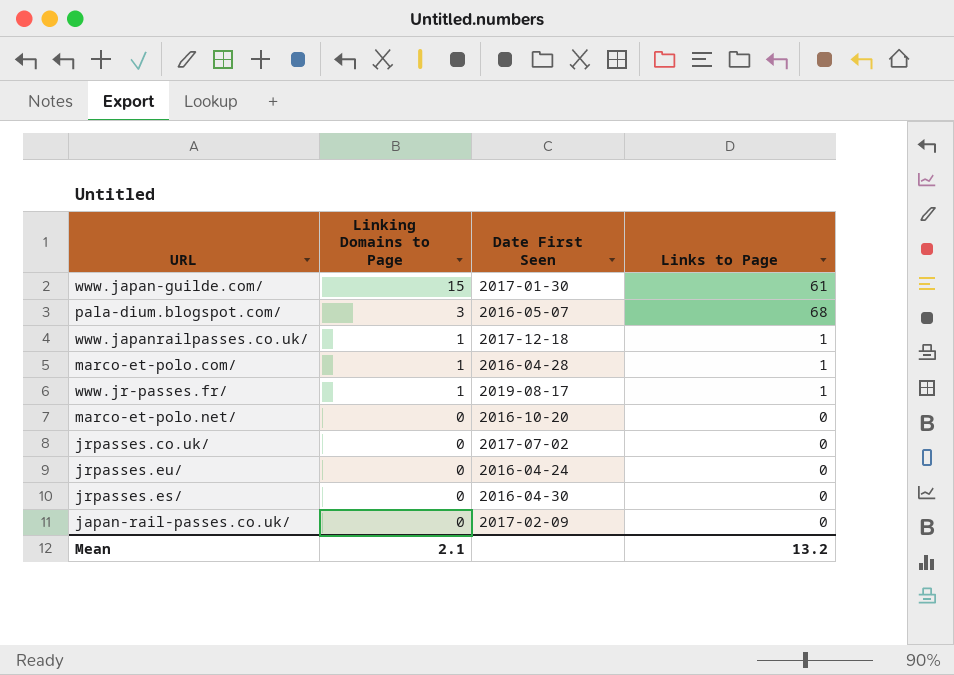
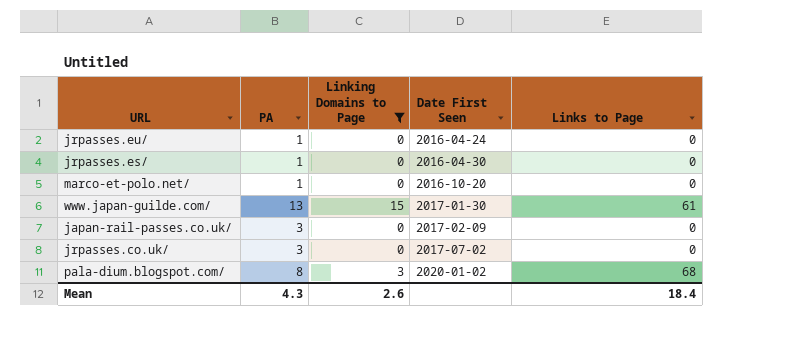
filter: none -> Linking Domains to Page != 1
row order: Linking Domains to Page descending -> Date First Seen ascending
column PA | position: none -> 2
pala-dium.blogspot.com/ | Date First Seen: 2016-05-07 -> 2020-01-02
Mean | Linking Domains to Page: 2.1 -> 2.6
Mean | Links to Page: 13.2 -> 18.4

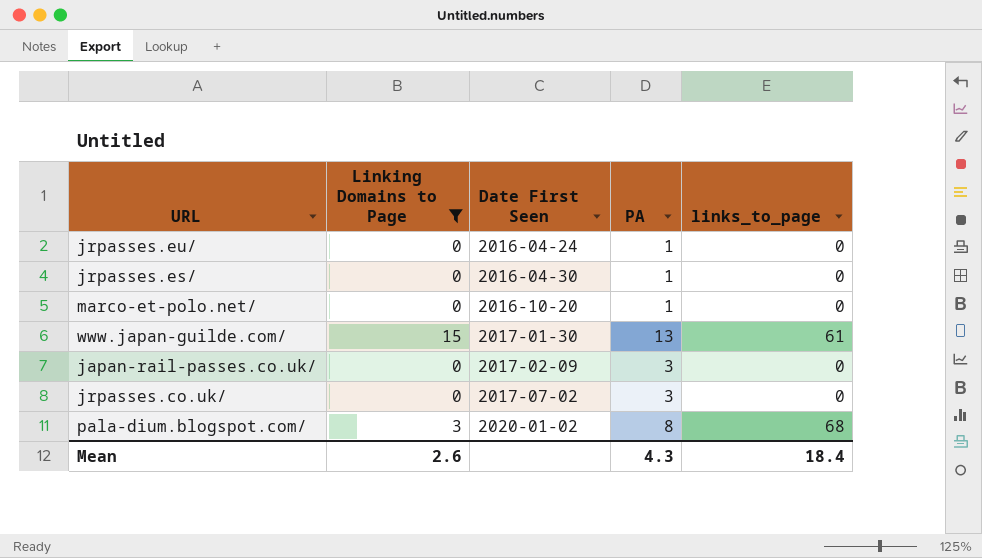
column PA | position: 2 -> 4
column name: Links to Page -> links_to_page

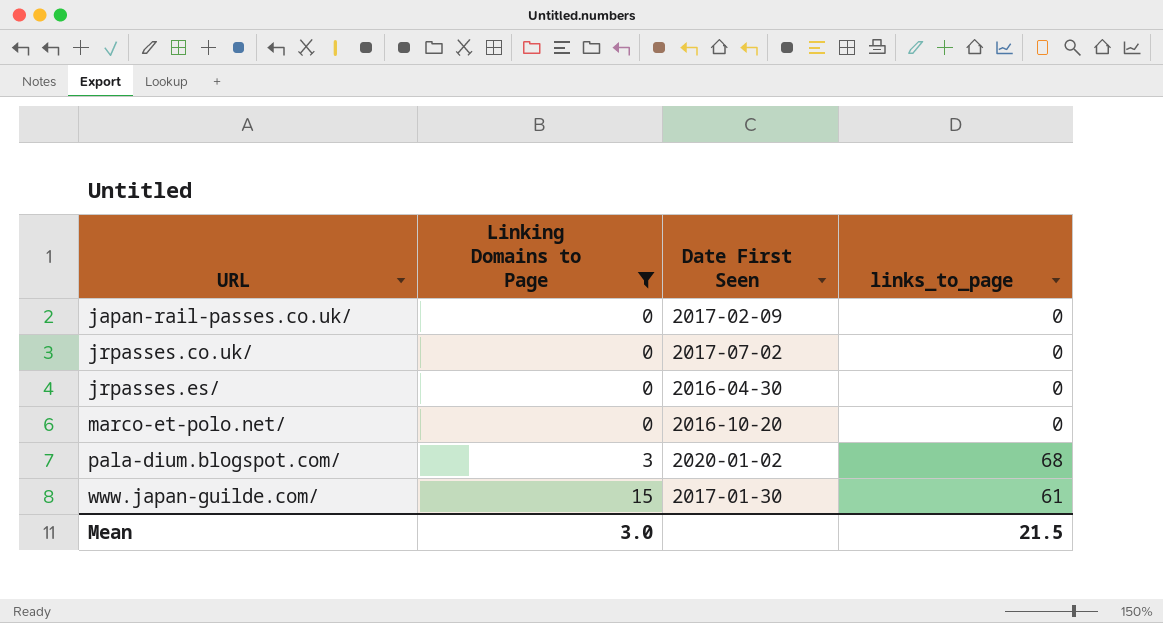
row order: Date First Seen ascending -> URL ascending
column PA | position: 4 -> none
row jrpasses.eu/: 0 | 2016-04-24 | 1 | 0 -> none
Mean | Linking Domains to Page: 2.6 -> 3.0
Mean | links_to_page: 18.4 -> 21.5

